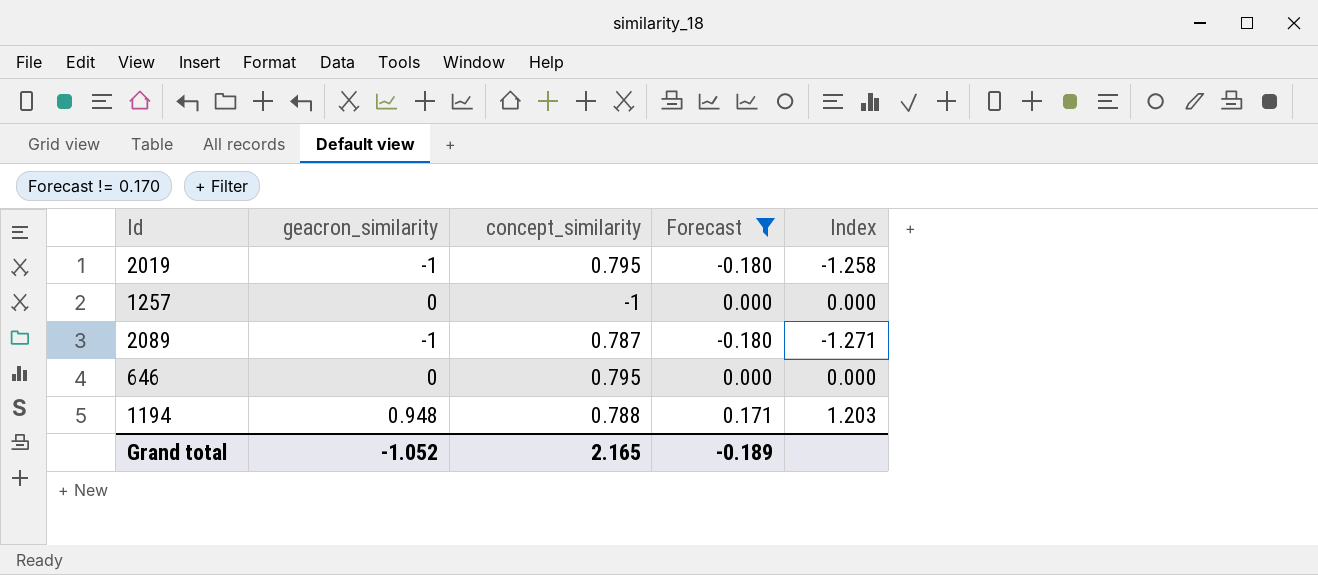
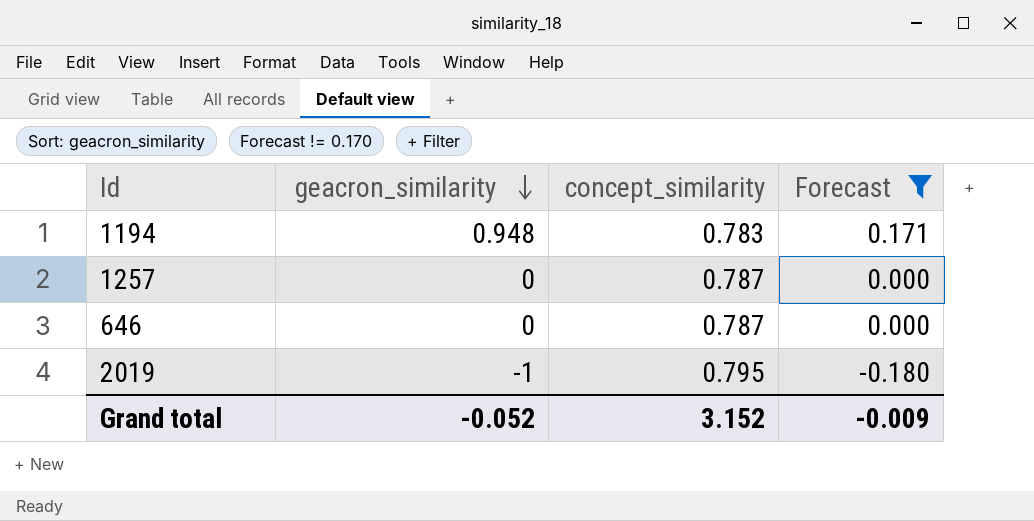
row order: none -> geacron_similarity descending
column Index | formula: [geacron_similarity] / [concept_similarity] -> none
row 2089: -1 | 0.787 | -0.180 | -1.271 -> none
1194 | concept_similarity: 0.788 -> 0.783
1257 | concept_similarity: -1 -> 0.787
646 | concept_similarity: 0.795 -> 0.787
Grand total | geacron_similarity: -1.052 -> -0.052
Grand total | concept_similarity: 2.165 -> 3.152
Grand total | Forecast: -0.189 -> -0.009

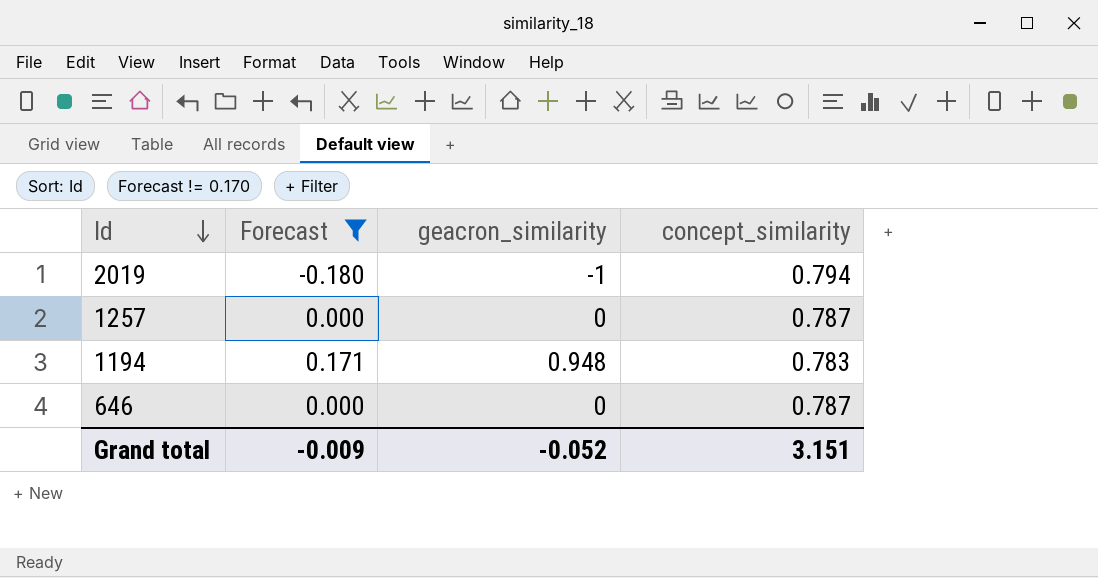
row order: geacron_similarity descending -> Id descending
column Forecast | position: 4 -> 2
2019 | concept_similarity: 0.795 -> 0.794
Grand total | concept_similarity: 3.152 -> 3.151

